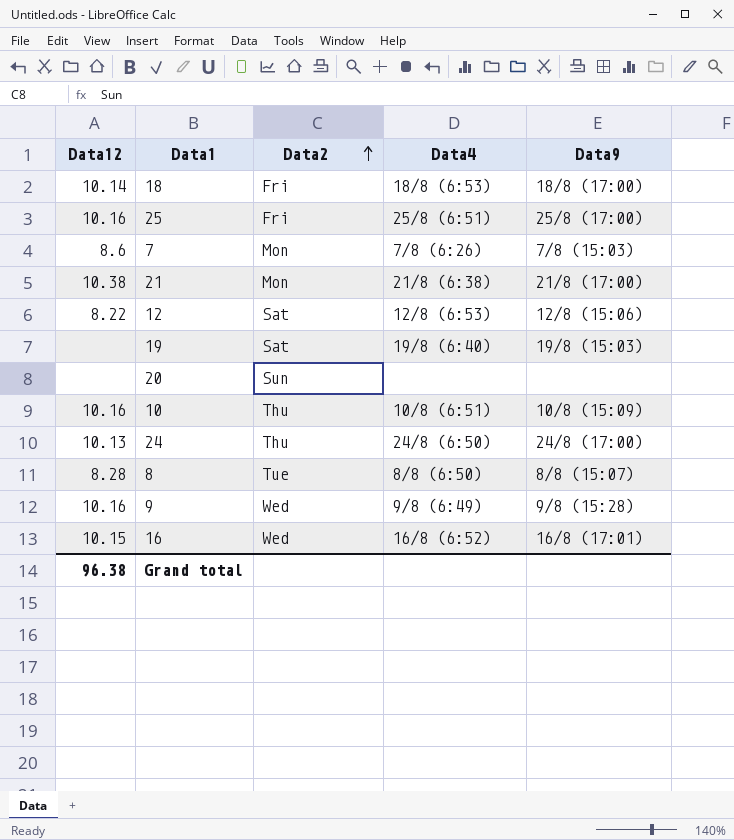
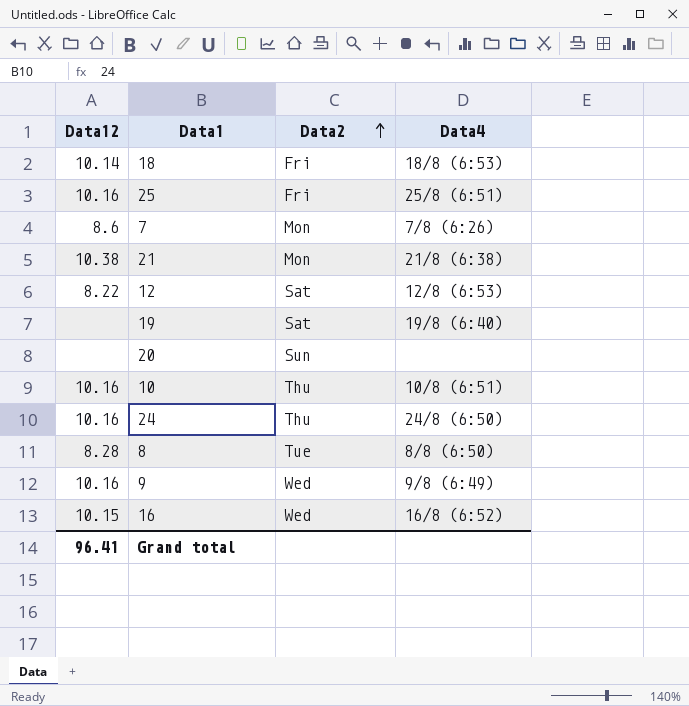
column Data9 | position: 5 -> none
24 | Data12: 10.13 -> 10.16
Grand total | Data12: 96.38 -> 96.41

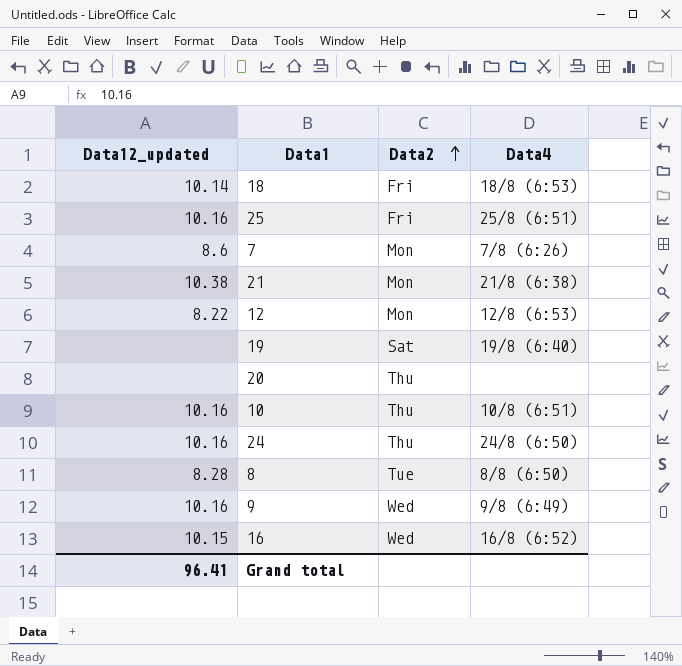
column name: Data12 -> Data12_updated
12 | Data2: Sat -> Mon
20 | Data2: Sun -> Thu

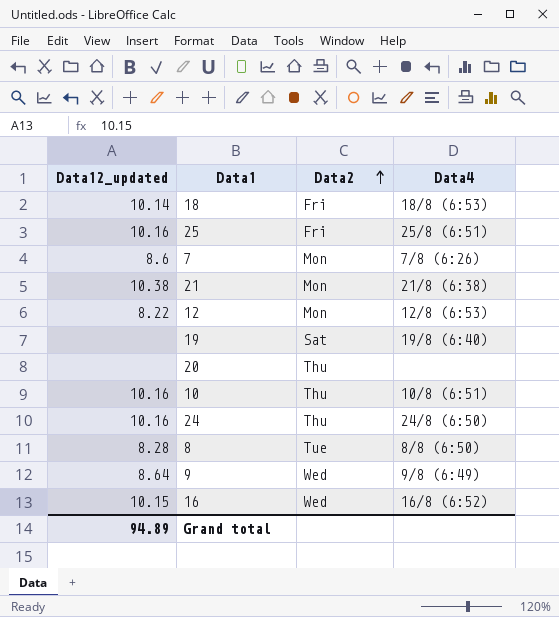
9 | Data12_updated: 10.16 -> 8.64
Grand total | Data12_updated: 96.41 -> 94.89

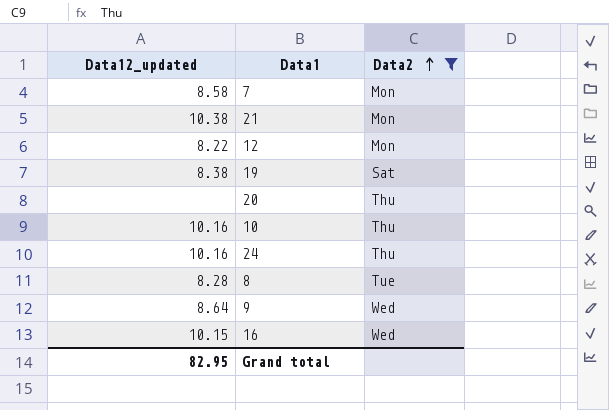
filter: none -> Data2 != Fri
column Data4 | position: 4 -> none
7 | Data12_updated: 8.6 -> 8.58
19 | Data12_updated: none -> 8.38
Grand total | Data12_updated: 94.89 -> 82.95

